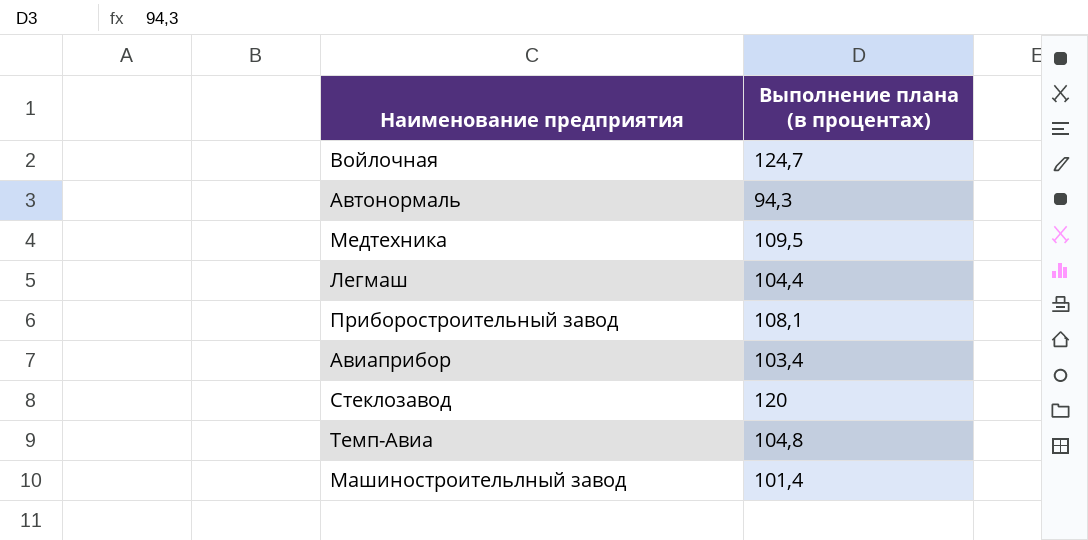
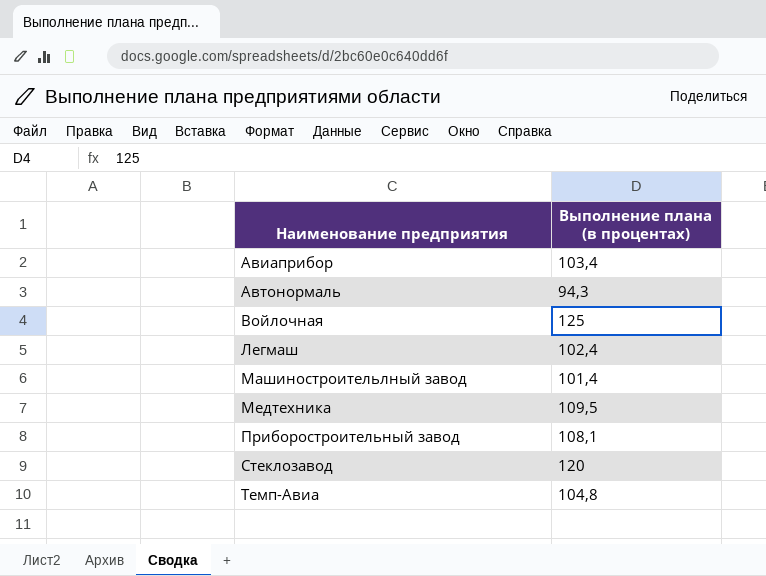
row order: none -> Наименование предприятия ascending
Войлочная | Выполнение плана (в процентах): 124,7 -> 125
Легмаш | Выполнение плана (в процентах): 104,4 -> 102,4

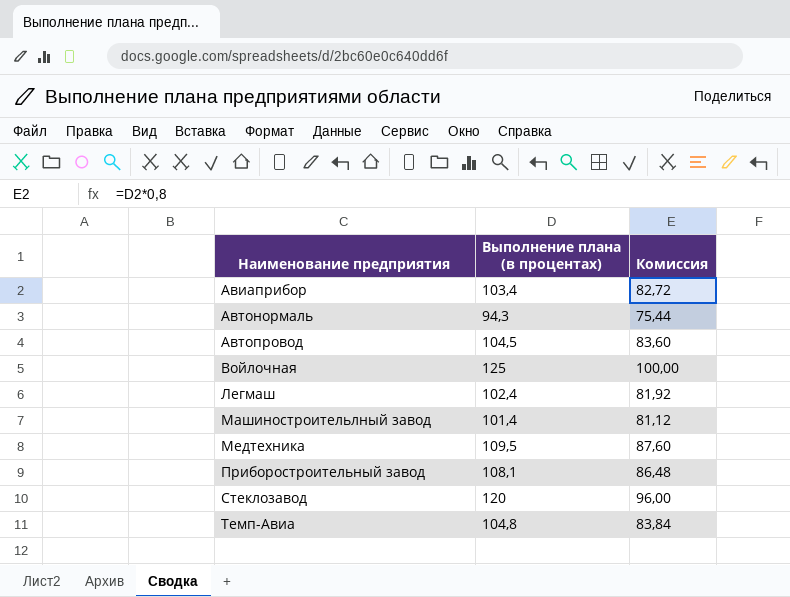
column Комиссия | formula: none -> [Выполнение плана (в процентах)] * 0,8
row Автопровод: none -> 104,5 | 83,60

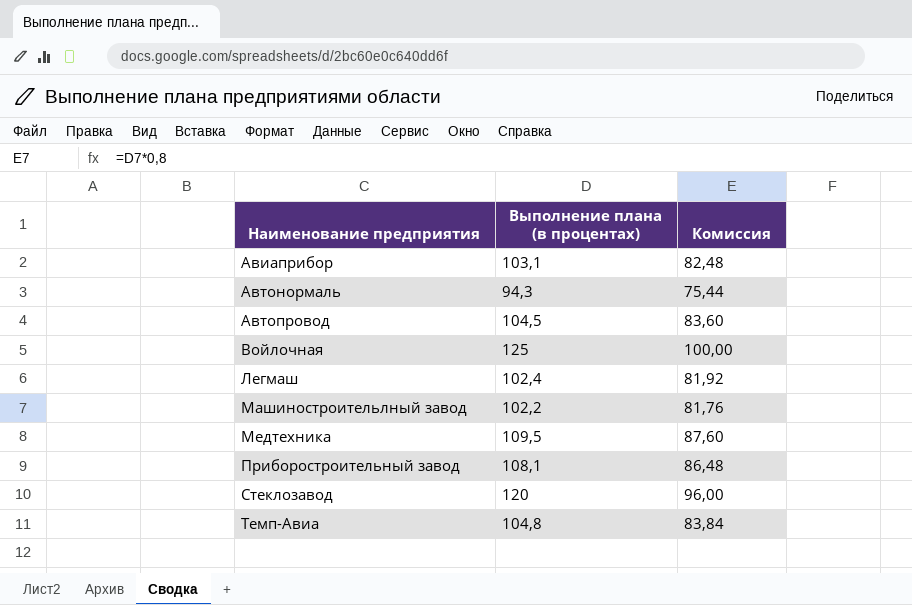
Авиаприбор | Выполнение плана (в процентах): 103,4 -> 103,1
Авиаприбор | Комиссия: 82,72 -> 82,48
Машиностроительлный завод | Выполнение плана (в процентах): 101,4 -> 102,2
Машиностроительлный завод | Комиссия: 81,12 -> 81,76

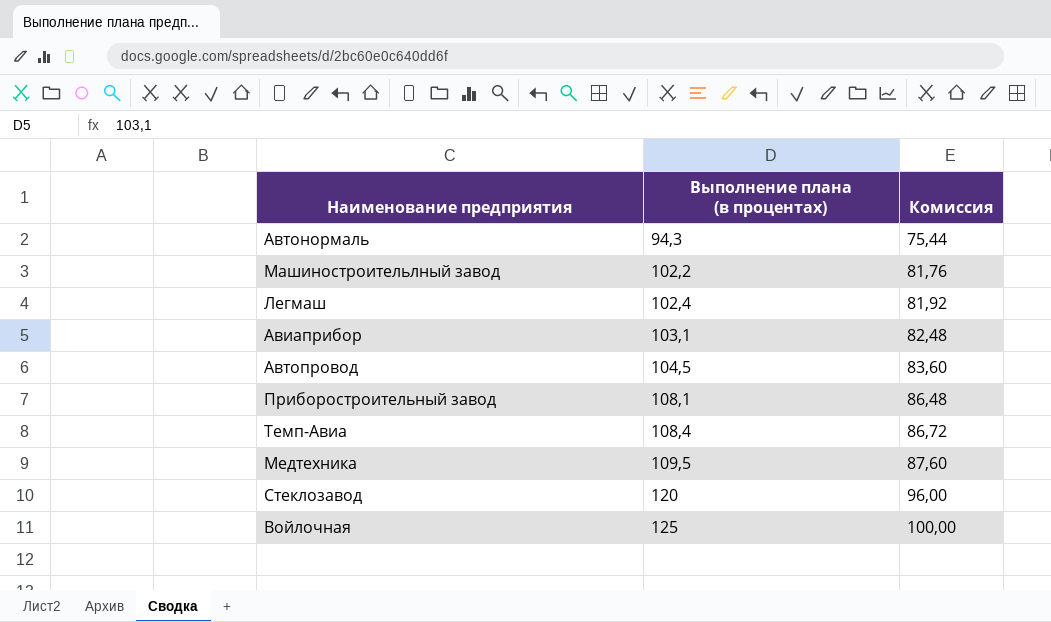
row order: Наименование предприятия ascending -> Выполнение плана (в процентах) ascending
Темп-Авиа | Выполнение плана (в процентах): 104,8 -> 108,4
Темп-Авиа | Комиссия: 83,84 -> 86,72

